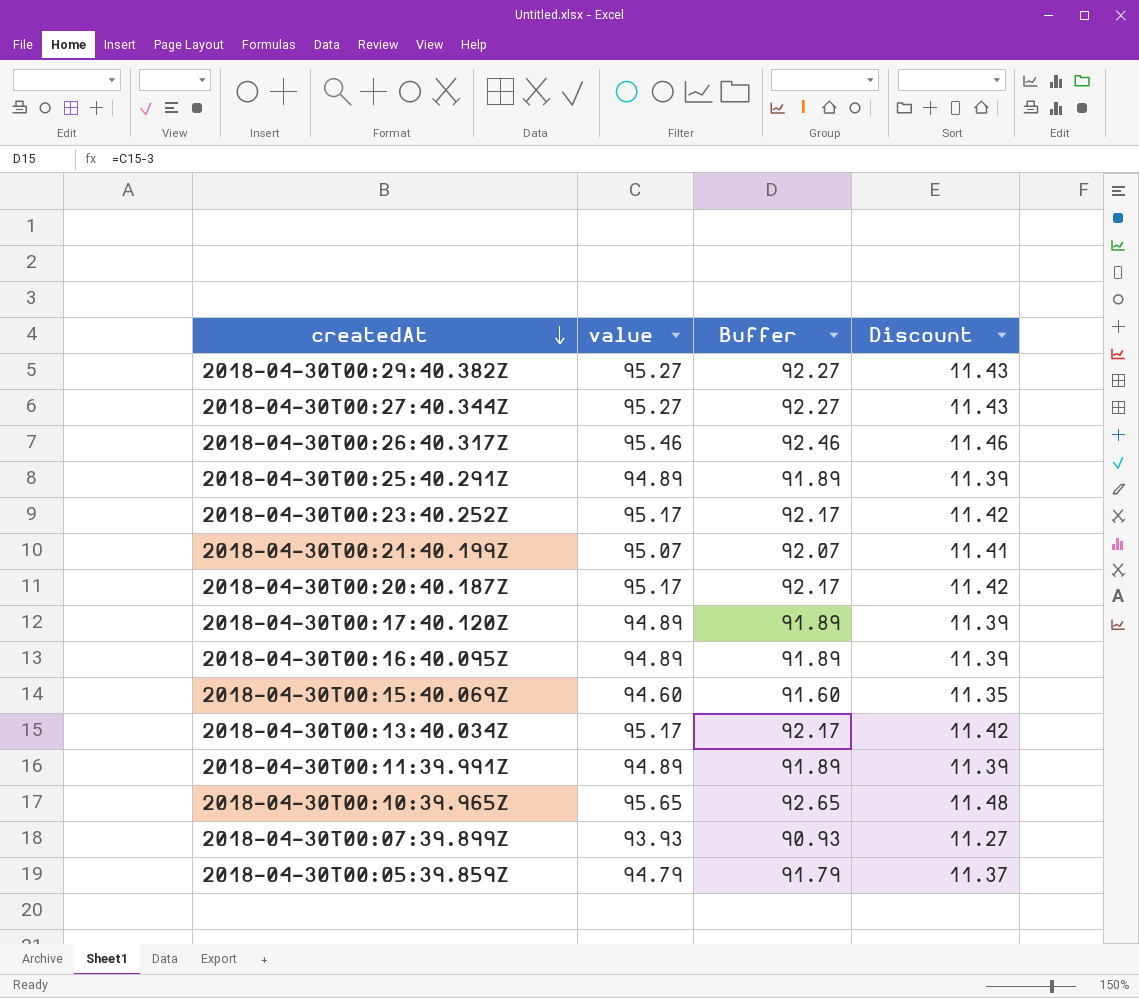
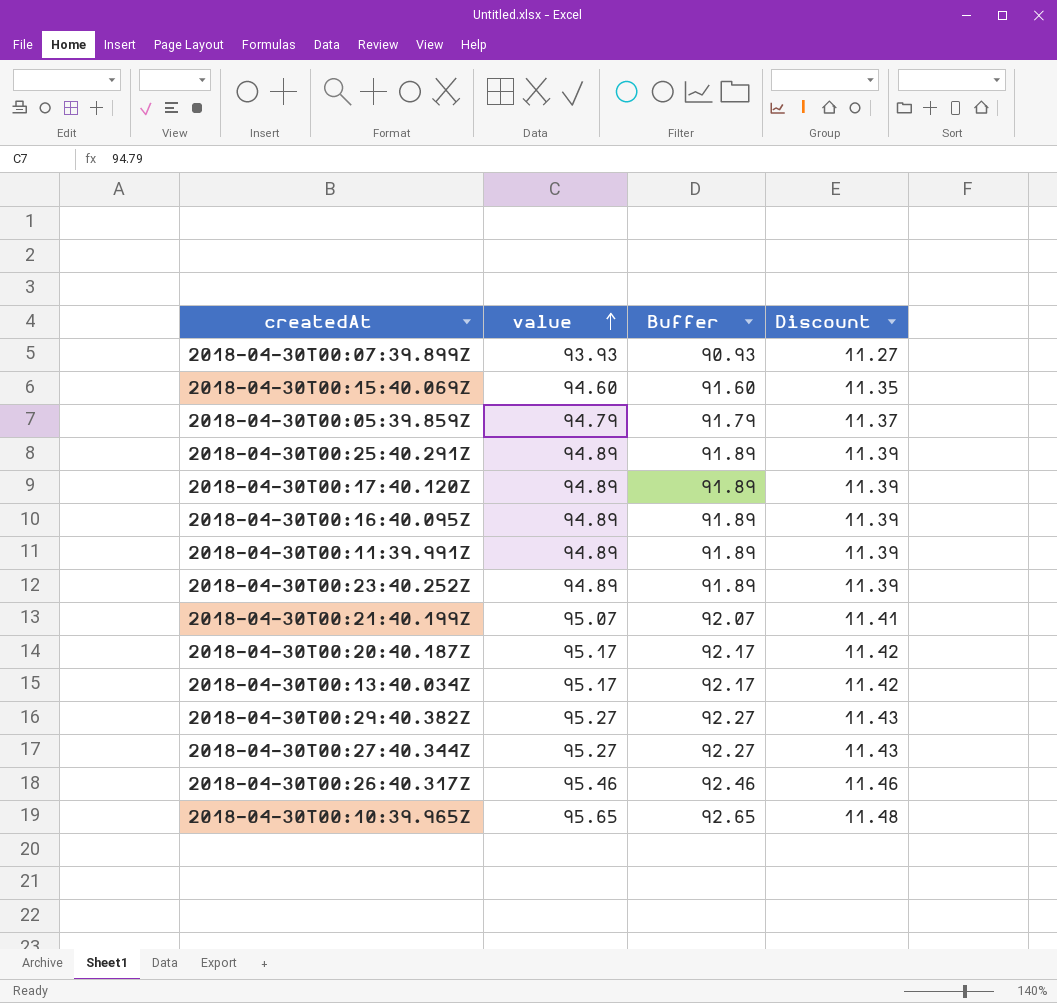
row order: createdAt descending -> value ascending
2018-04-30T00:23:40.252Z | value: 95.17 -> 94.89
2018-04-30T00:23:40.252Z | Buffer: 92.17 -> 91.89
2018-04-30T00:23:40.252Z | Discount: 11.42 -> 11.39

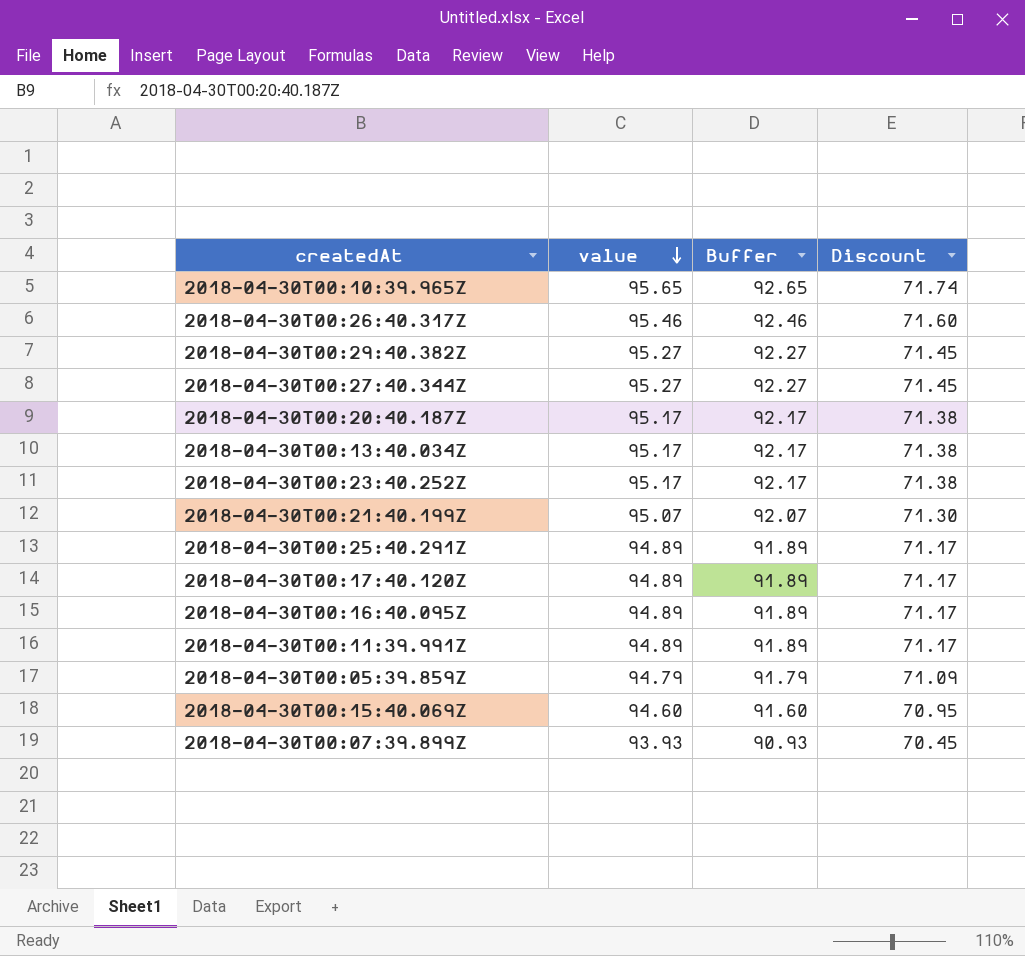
row order: value ascending -> value descending
column Discount | formula: [value] * 0.12 -> [value] * 0.75
2018-04-30T00:23:40.252Z | value: 94.89 -> 95.17
2018-04-30T00:23:40.252Z | Buffer: 91.89 -> 92.17

